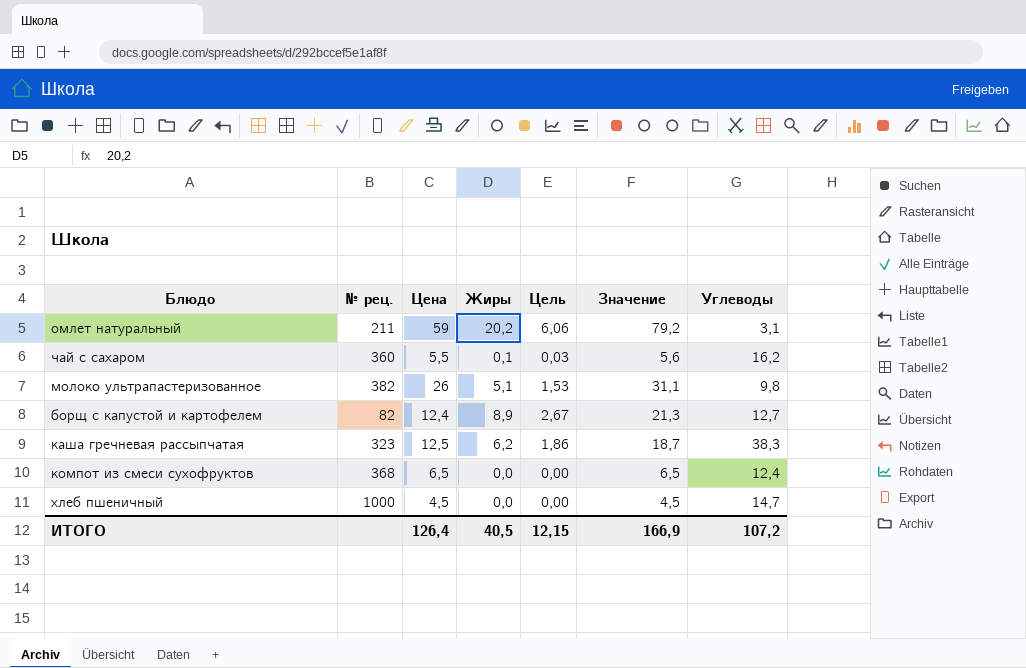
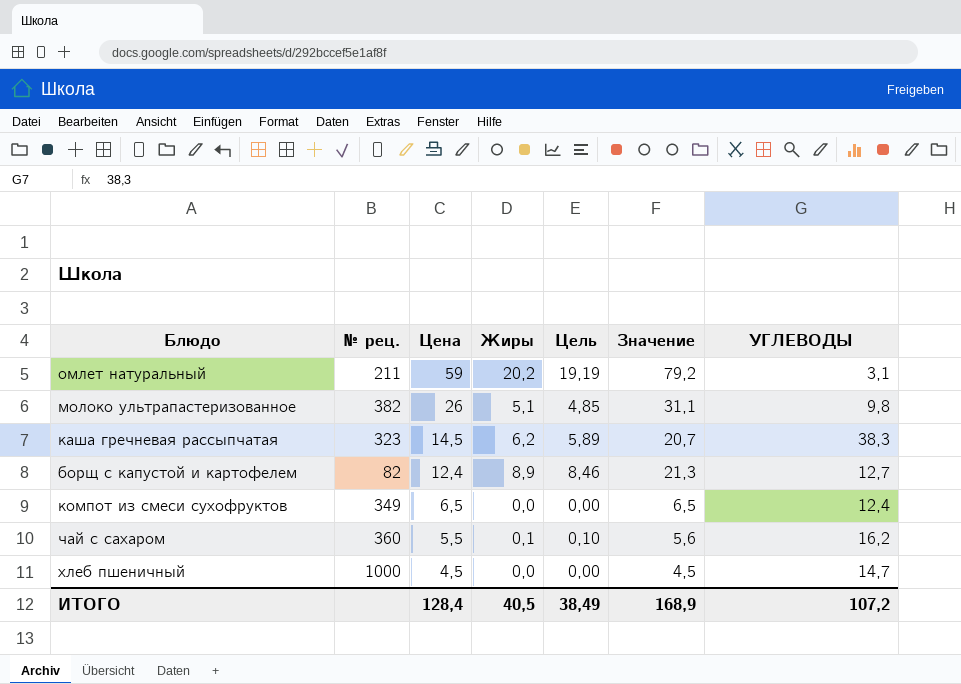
row order: none -> Цена descending
column Цель | formula: [Жиры] * 0,3 -> [Жиры] * 0,95
column name: Углеводы -> УГЛЕВОДЫ
каша гречневая рассыпчатая | Цена: 12,5 -> 14,5
каша гречневая рассыпчатая | Значение: 18,7 -> 20,7
компот из смеси сухофруктов | № рец.: 368 -> 349
ИТОГО | Цена: 126,4 -> 128,4
ИТОГО | Цель: 12,15 -> 38,49
ИТОГО | Значение: 166,9 -> 168,9

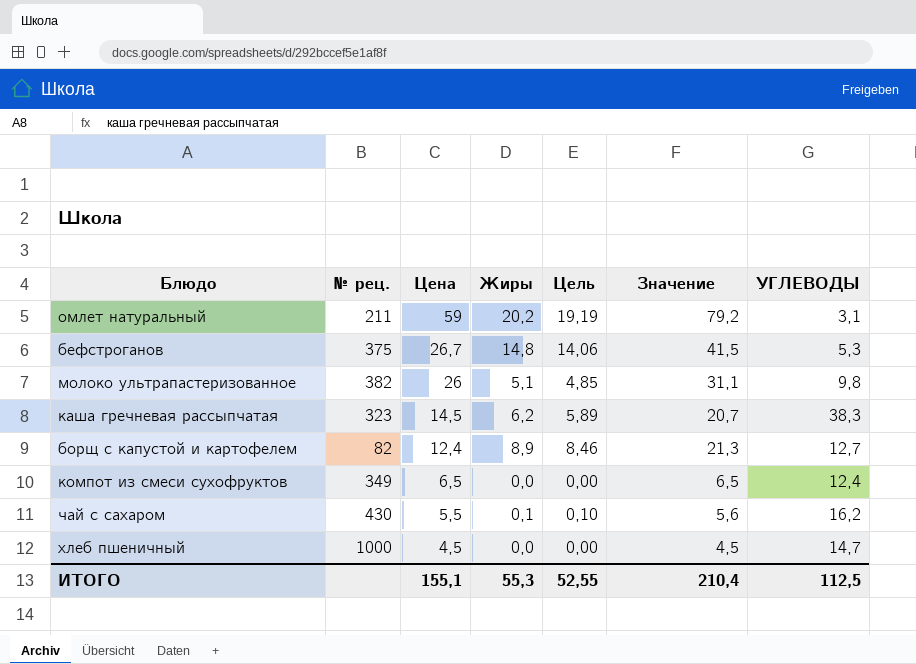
row бефстроганов: none -> 375 | 26,7 | 14,8 | 14,06 | 41,5 | 5,3
чай с сахаром | № рец.: 360 -> 430
ИТОГО | Цена: 128,4 -> 155,1
ИТОГО | Жиры: 40,5 -> 55,3
ИТОГО | Цель: 38,49 -> 52,55
ИТОГО | Значение: 168,9 -> 210,4
ИТОГО | УГЛЕВОДЫ: 107,2 -> 112,5

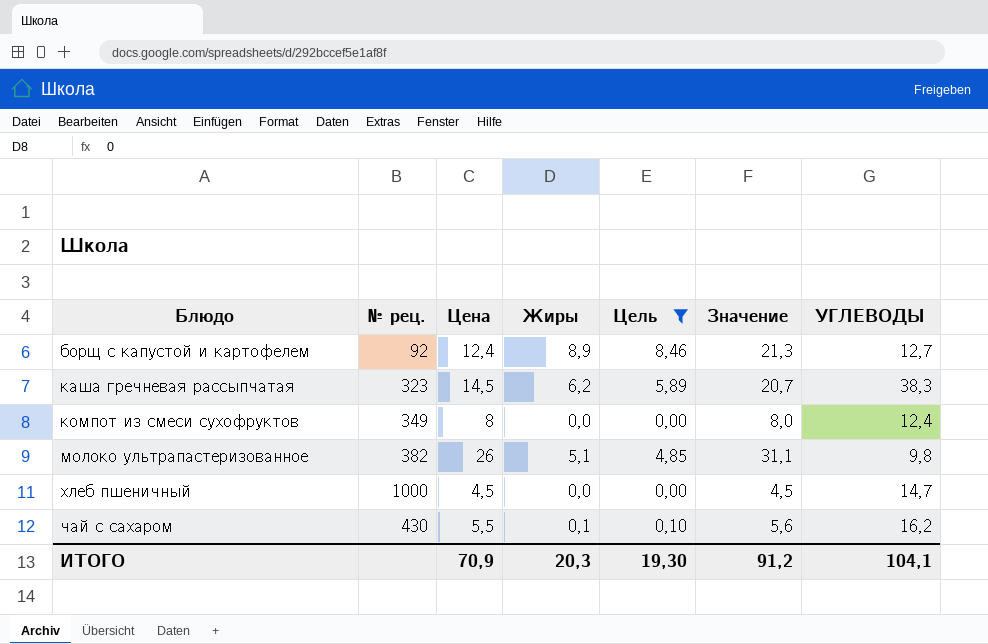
filter: none -> Цель <= 8,46
row order: Цена descending -> Блюдо ascending
борщ с капустой и картофелем | № рец.: 82 -> 92
компот из смеси сухофруктов | Цена: 6,5 -> 8
компот из смеси сухофруктов | Значение: 6,5 -> 8,0
ИТОГО | Цена: 155,1 -> 70,9
ИТОГО | Жиры: 55,3 -> 20,3
ИТОГО | Цель: 52,55 -> 19,30
ИТОГО | Значение: 210,4 -> 91,2
ИТОГО | УГЛЕВОДЫ: 112,5 -> 104,1

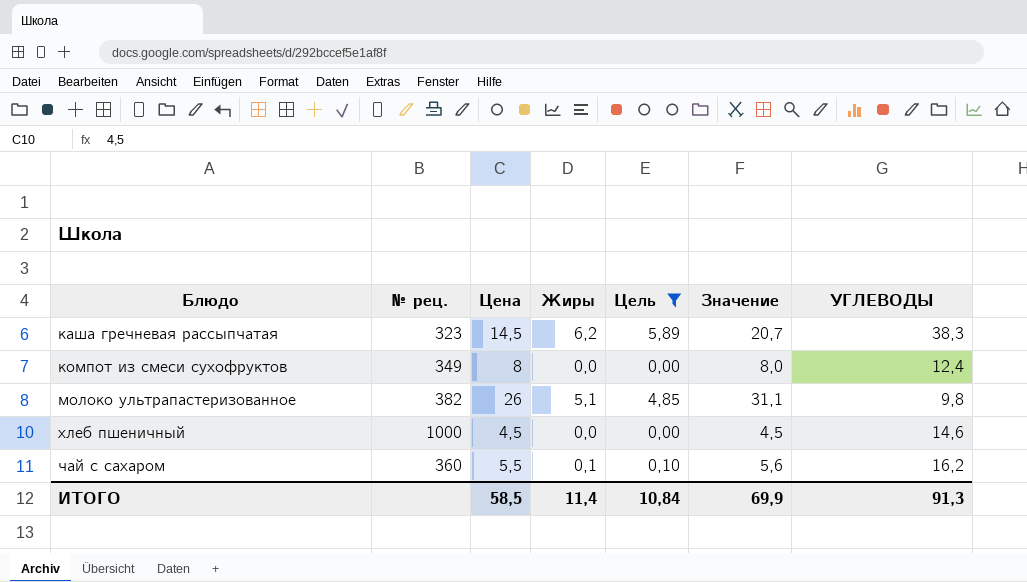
row борщ с капустой и картофелем: 92 | 12,4 | 8,9 | 8,46 | 21,3 | 12,7 -> none
хлеб пшеничный | УГЛЕВОДЫ: 14,7 -> 14,6
чай с сахаром | № рец.: 430 -> 360
ИТОГО | Цена: 70,9 -> 58,5
ИТОГО | Жиры: 20,3 -> 11,4
ИТОГО | Цель: 19,30 -> 10,84
ИТОГО | Значение: 91,2 -> 69,9
ИТОГО | УГЛЕВОДЫ: 104,1 -> 91,3

